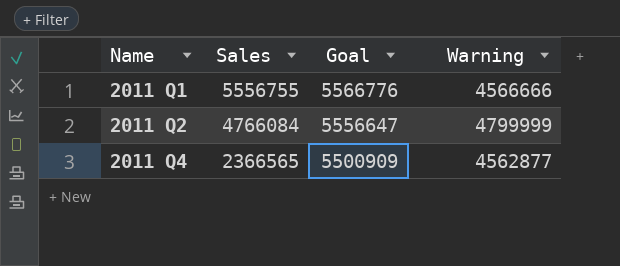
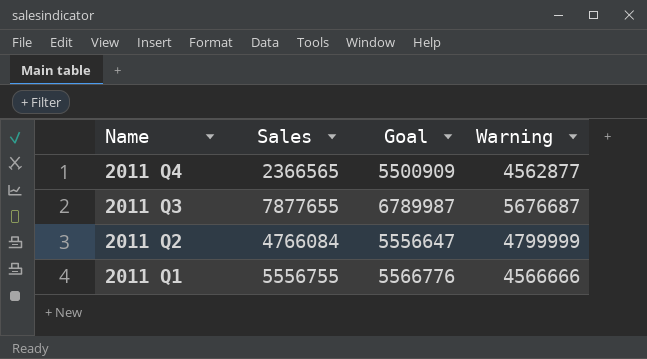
row order: Name ascending -> Name descending
row 2011 Q3: none -> 7877655 | 6789987 | 5676687

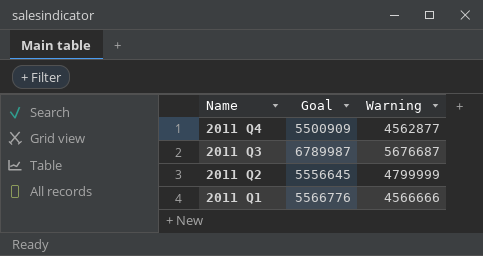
column Sales | position: 2 -> none
2011 Q2 | Goal: 5556647 -> 5556645

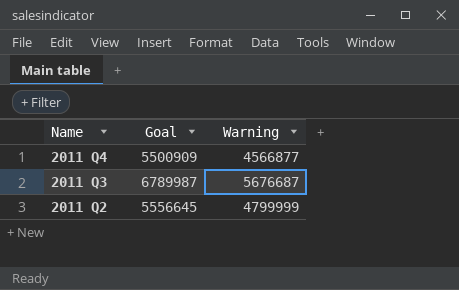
row 2011 Q1: 5566776 | 4566666 -> none
2011 Q4 | Warning: 4562877 -> 4566877

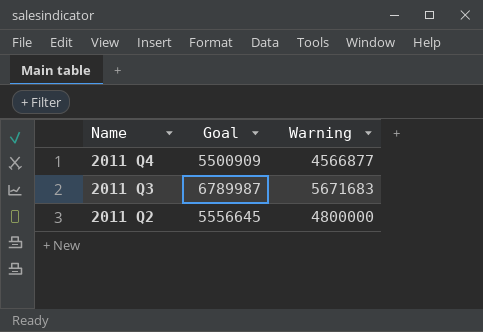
2011 Q3 | Warning: 5676687 -> 5671683
2011 Q2 | Warning: 4799999 -> 4800000

